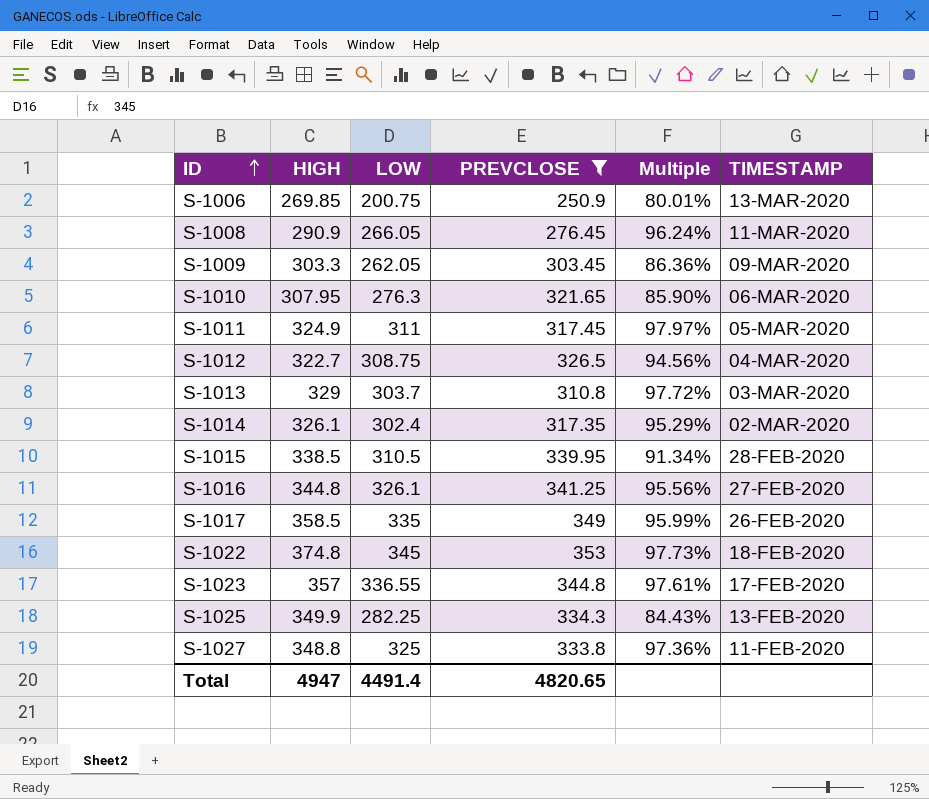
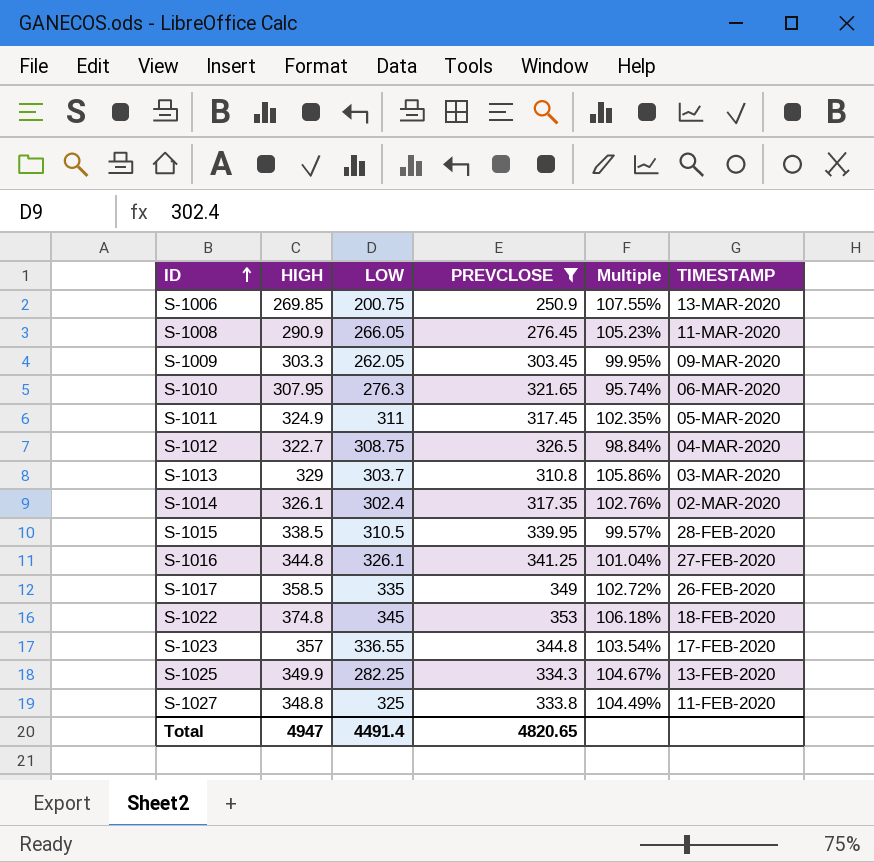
column Multiple | formula: [LOW] / [PREVCLOSE] -> [HIGH] / [PREVCLOSE]

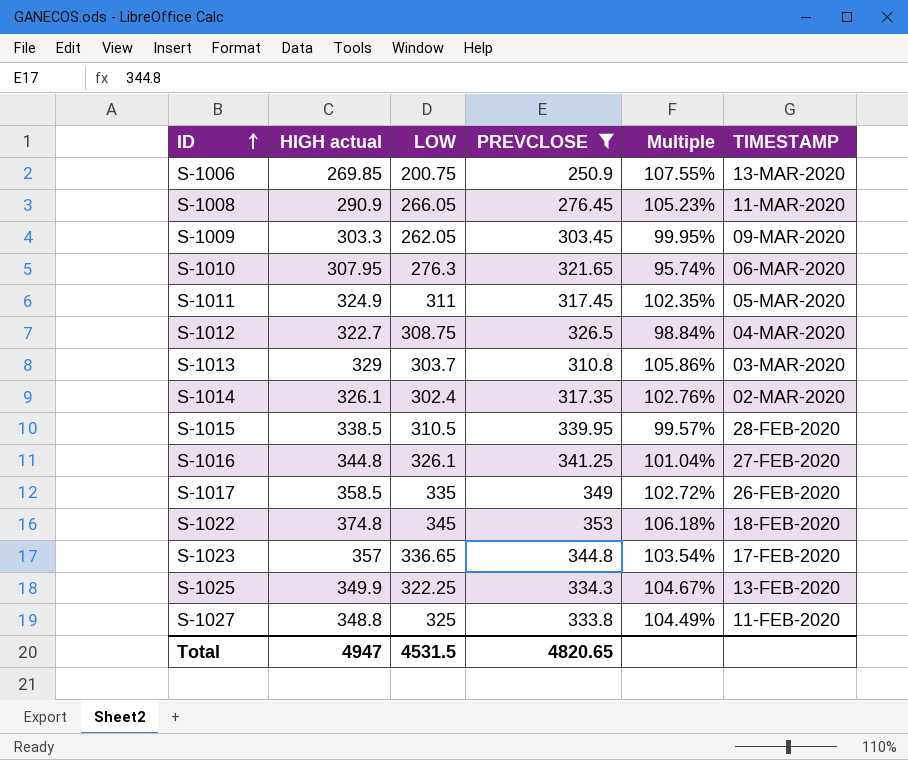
column name: HIGH -> HIGH actual
S-1023 | LOW: 336.55 -> 336.65
S-1025 | LOW: 282.25 -> 322.25
Total | LOW: 4491.4 -> 4531.5

